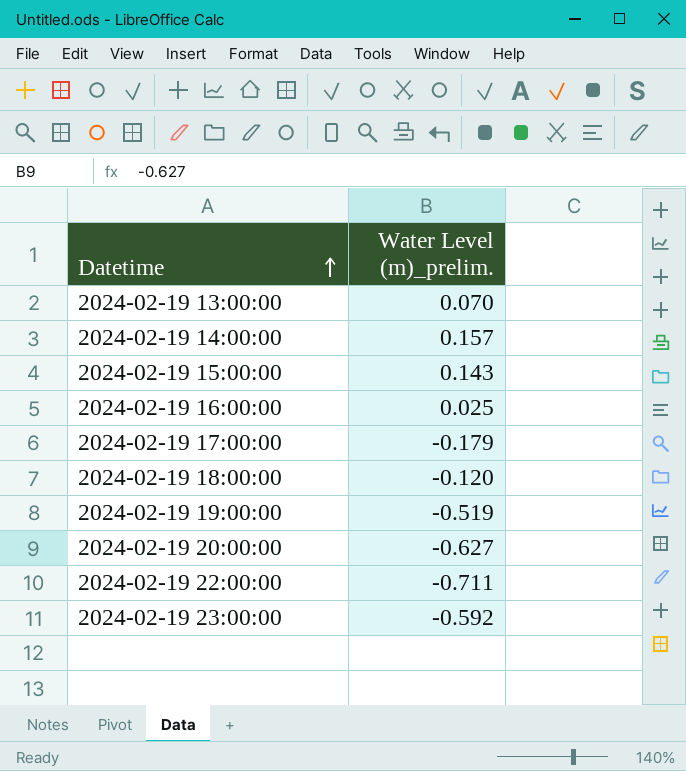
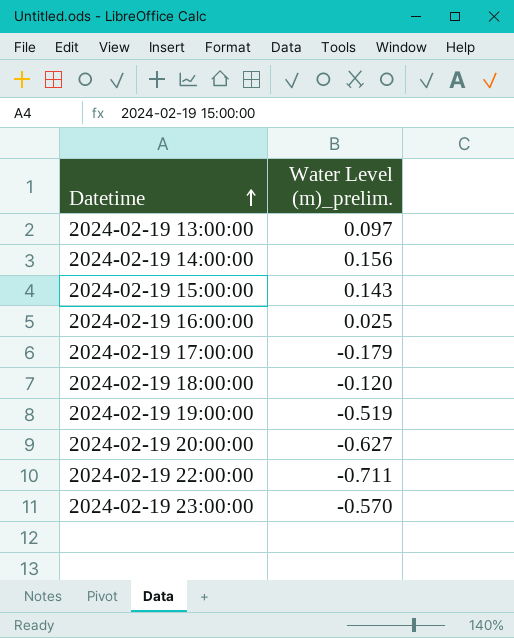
2024-02-19 13:00:00 | Water Level (m)_prelim.: 0.070 -> 0.097
2024-02-19 14:00:00 | Water Level (m)_prelim.: 0.157 -> 0.156
2024-02-19 23:00:00 | Water Level (m)_prelim.: -0.592 -> -0.570

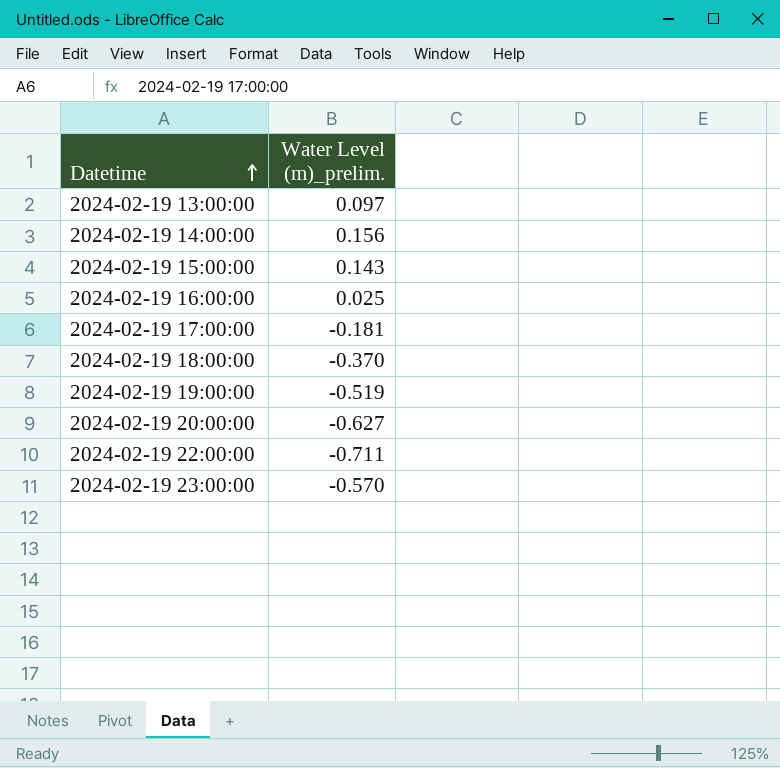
2024-02-19 17:00:00 | Water Level (m)_prelim.: -0.179 -> -0.181
2024-02-19 18:00:00 | Water Level (m)_prelim.: -0.120 -> -0.370

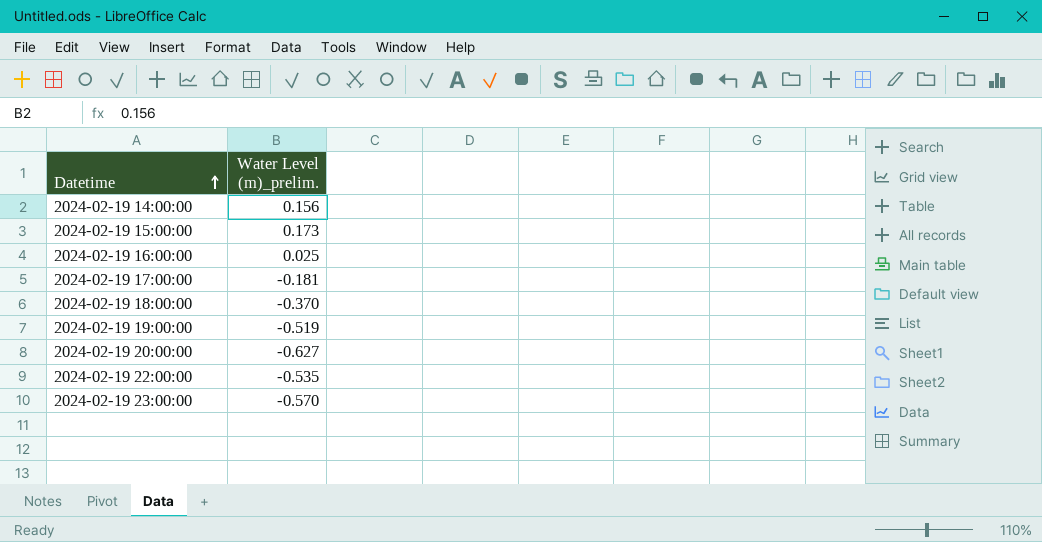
row 2024-02-19 13:00:00: 0.097 -> none
2024-02-19 15:00:00 | Water Level (m)_prelim.: 0.143 -> 0.173
2024-02-19 22:00:00 | Water Level (m)_prelim.: -0.711 -> -0.535

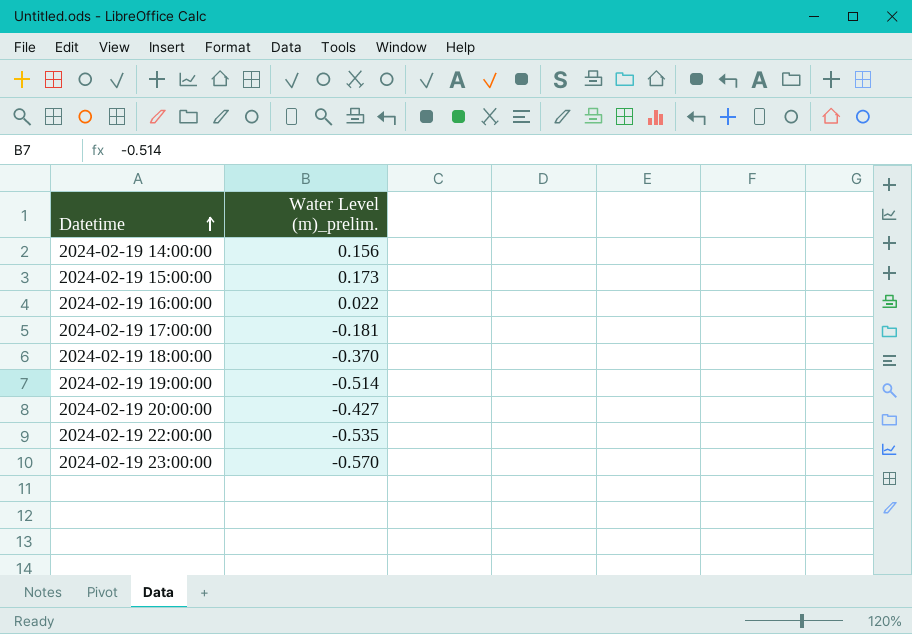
2024-02-19 16:00:00 | Water Level (m)_prelim.: 0.025 -> 0.022
2024-02-19 19:00:00 | Water Level (m)_prelim.: -0.519 -> -0.514
2024-02-19 20:00:00 | Water Level (m)_prelim.: -0.627 -> -0.427

